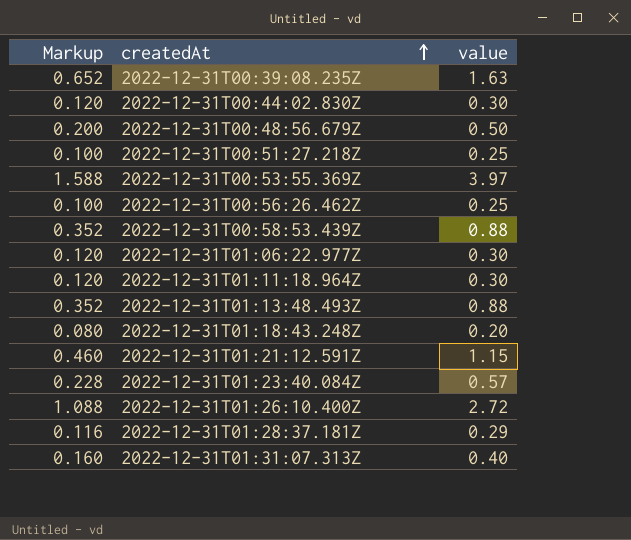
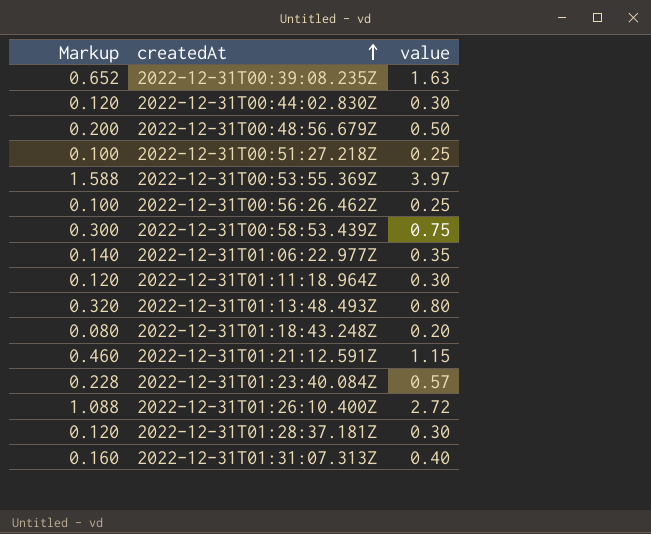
2022-12-31T00:58:53.439Z | Markup: 0.352 -> 0.300
2022-12-31T00:58:53.439Z | value: 0.88 -> 0.75
2022-12-31T01:06:22.977Z | Markup: 0.120 -> 0.140
2022-12-31T01:06:22.977Z | value: 0.30 -> 0.35
2022-12-31T01:13:48.493Z | Markup: 0.352 -> 0.320
2022-12-31T01:13:48.493Z | value: 0.88 -> 0.80
2022-12-31T01:28:37.181Z | Markup: 0.116 -> 0.120
2022-12-31T01:28:37.181Z | value: 0.29 -> 0.30

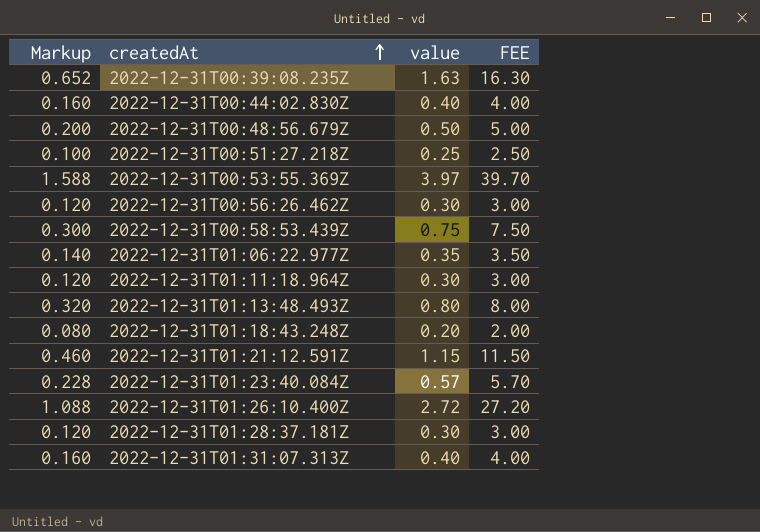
column FEE | formula: none -> [value] * 10
2022-12-31T00:44:02.830Z | Markup: 0.120 -> 0.160
2022-12-31T00:44:02.830Z | value: 0.30 -> 0.40
2022-12-31T00:56:26.462Z | Markup: 0.100 -> 0.120
2022-12-31T00:56:26.462Z | value: 0.25 -> 0.30

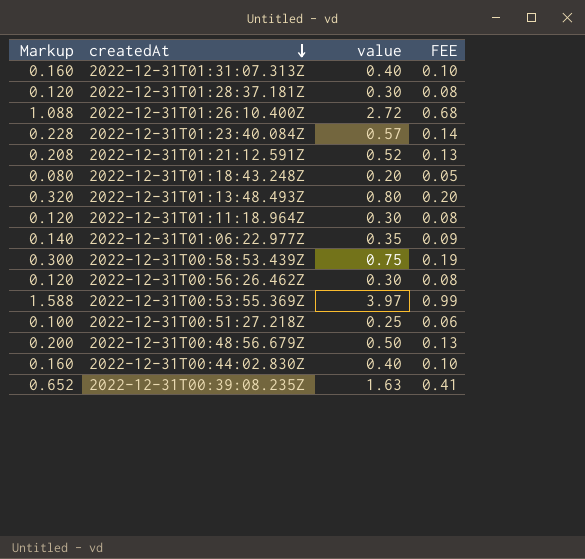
row order: createdAt ascending -> createdAt descending
column FEE | formula: [value] * 10 -> [value] * 0.25
2022-12-31T01:21:12.591Z | Markup: 0.460 -> 0.208
2022-12-31T01:21:12.591Z | value: 1.15 -> 0.52

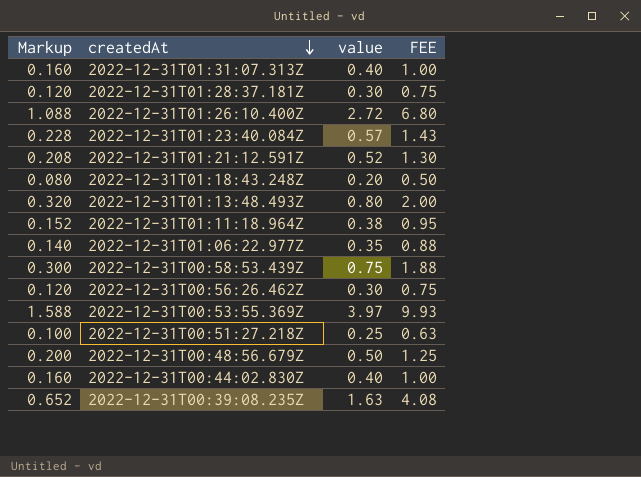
column FEE | formula: [value] * 0.25 -> [value] * 2.5
2022-12-31T01:11:18.964Z | Markup: 0.120 -> 0.152
2022-12-31T01:11:18.964Z | value: 0.30 -> 0.38

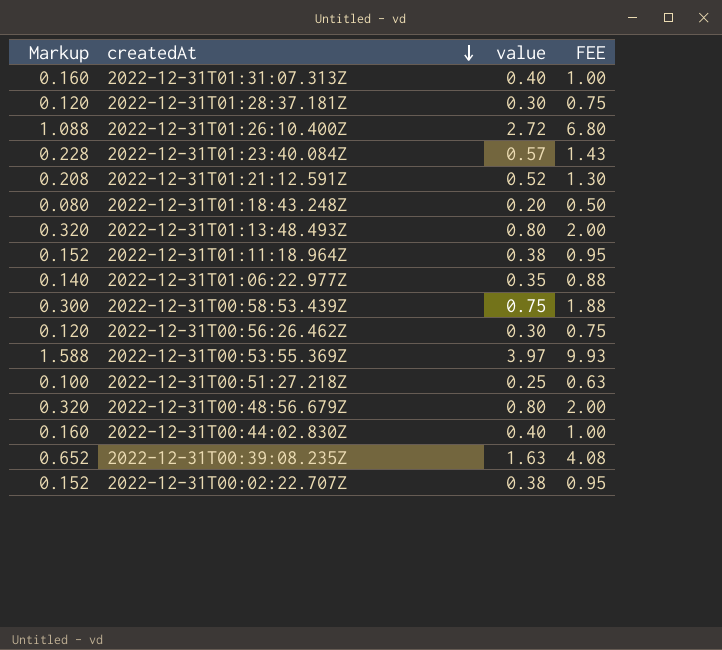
2022-12-31T00:48:56.679Z | Markup: 0.200 -> 0.320
2022-12-31T00:48:56.679Z | value: 0.50 -> 0.80
2022-12-31T00:48:56.679Z | FEE: 1.25 -> 2.00
row 2022-12-31T00:02:22.707Z: none -> 0.152 | 0.38 | 0.95

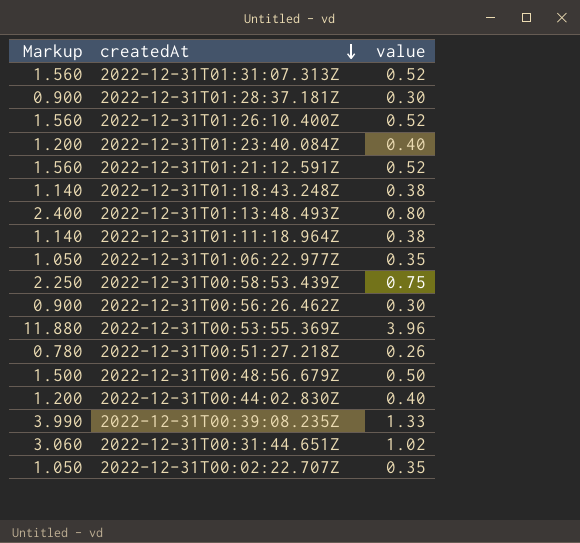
column FEE | formula: [value] * 2.5 -> none
column Markup | formula: [value] * 0.4 -> [value] * 3
2022-12-31T01:31:07.313Z | value: 0.40 -> 0.52
2022-12-31T01:26:10.400Z | value: 2.72 -> 0.52
2022-12-31T01:23:40.084Z | value: 0.57 -> 0.40
2022-12-31T01:18:43.248Z | value: 0.20 -> 0.38
2022-12-31T00:53:55.369Z | value: 3.97 -> 3.96
2022-12-31T00:51:27.218Z | value: 0.25 -> 0.26
2022-12-31T00:48:56.679Z | value: 0.80 -> 0.50
2022-12-31T00:39:08.235Z | value: 1.63 -> 1.33
row 2022-12-31T00:31:44.651Z: none -> 3.060 | 1.02
2022-12-31T00:02:22.707Z | value: 0.38 -> 0.35

